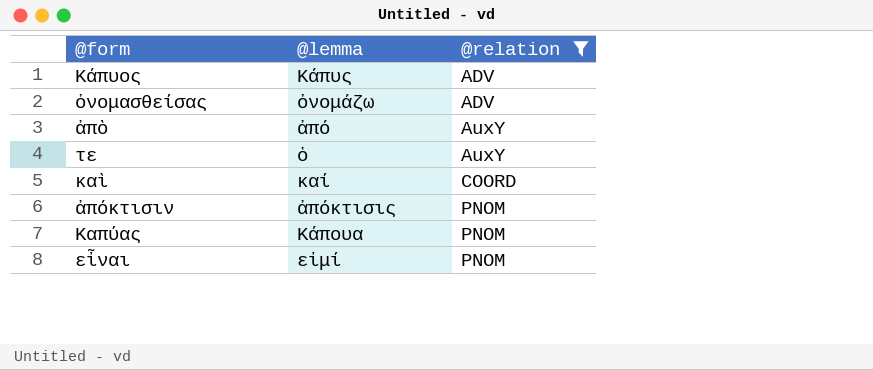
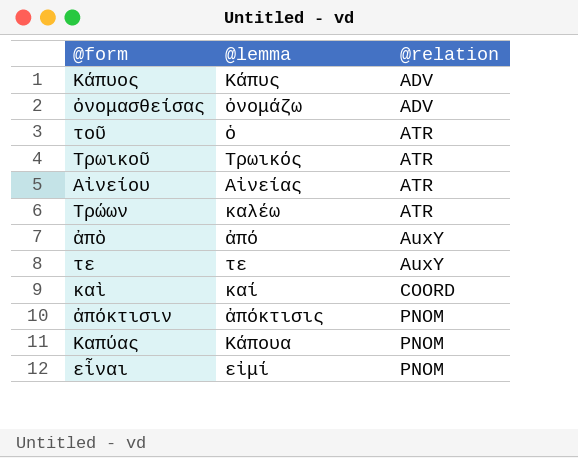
filter: @relation != ATR -> none
τε | @lemma: ὁ -> τε

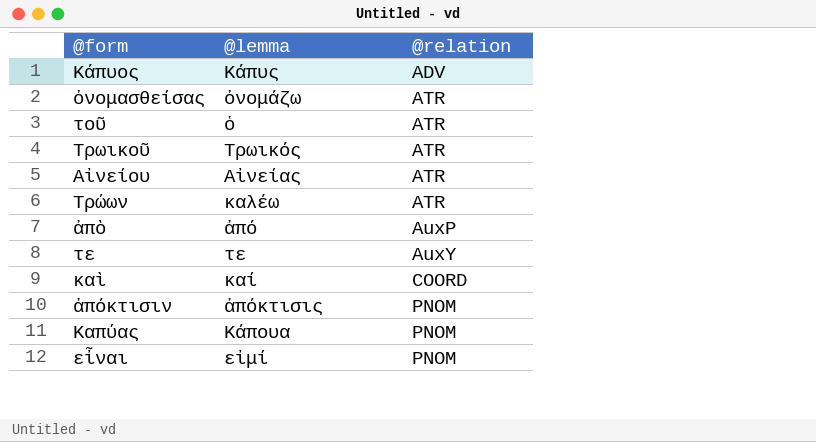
ὀνομασθείσας | @relation: ADV -> ATR
ἀπὸ | @relation: AuxY -> AuxP

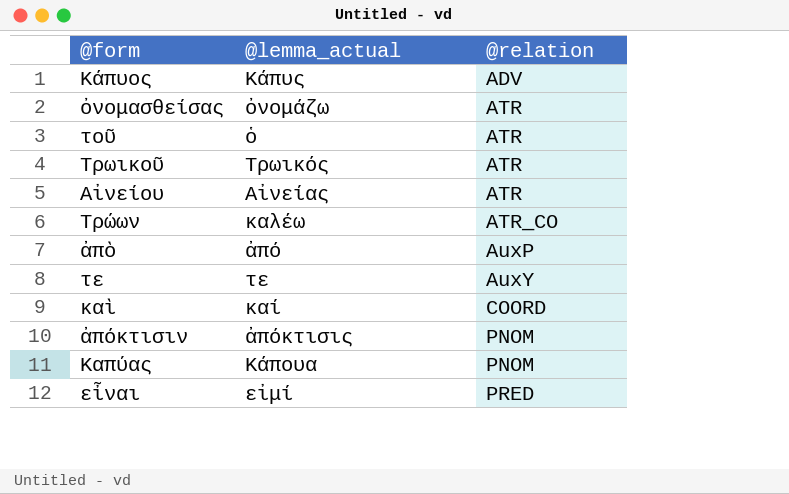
column name: @lemma -> @lemma_actual
Τρώων | @relation: ATR -> ATR_CO
εἶναι | @relation: PNOM -> PRED

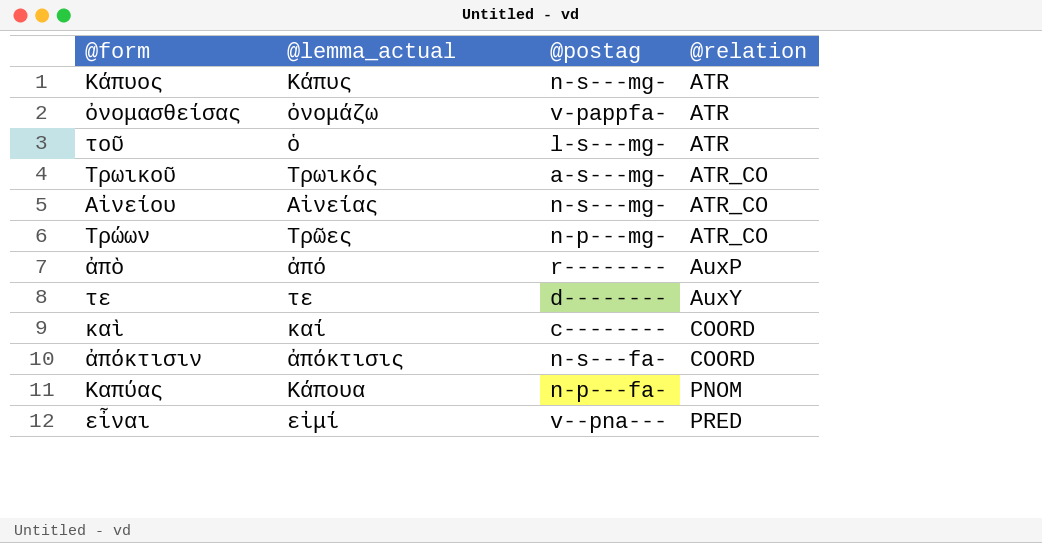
column @postag | position: none -> 3
Κάπυος | @relation: ADV -> ATR
Τρωικοῦ | @relation: ATR -> ATR_CO
Αἰνείου | @relation: ATR -> ATR_CO
Τρώων | @lemma_actual: καλέω -> Τρῶες
ἀπόκτισιν | @relation: PNOM -> COORD

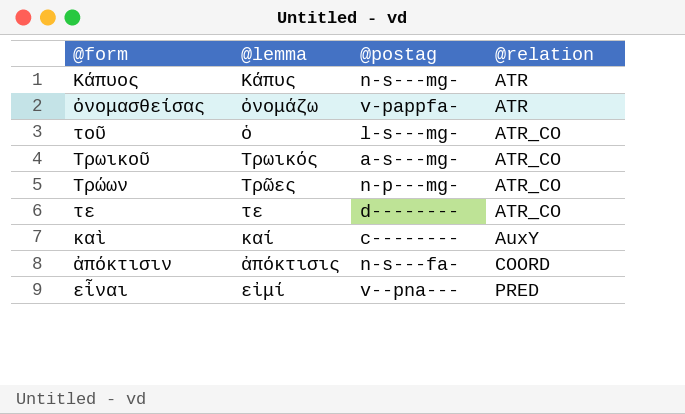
column name: @lemma_actual -> @lemma
row Αἰνείου: Αἰνείας | n-s---mg- | ATR_CO -> none
row ἀπὸ: ἀπό | r-------- | AuxP -> none
row Καπύας: Κάπουα | n-p---fa- | PNOM -> none
τοῦ | @relation: ATR -> ATR_CO
τε | @relation: AuxY -> ATR_CO
καὶ | @relation: COORD -> AuxY

